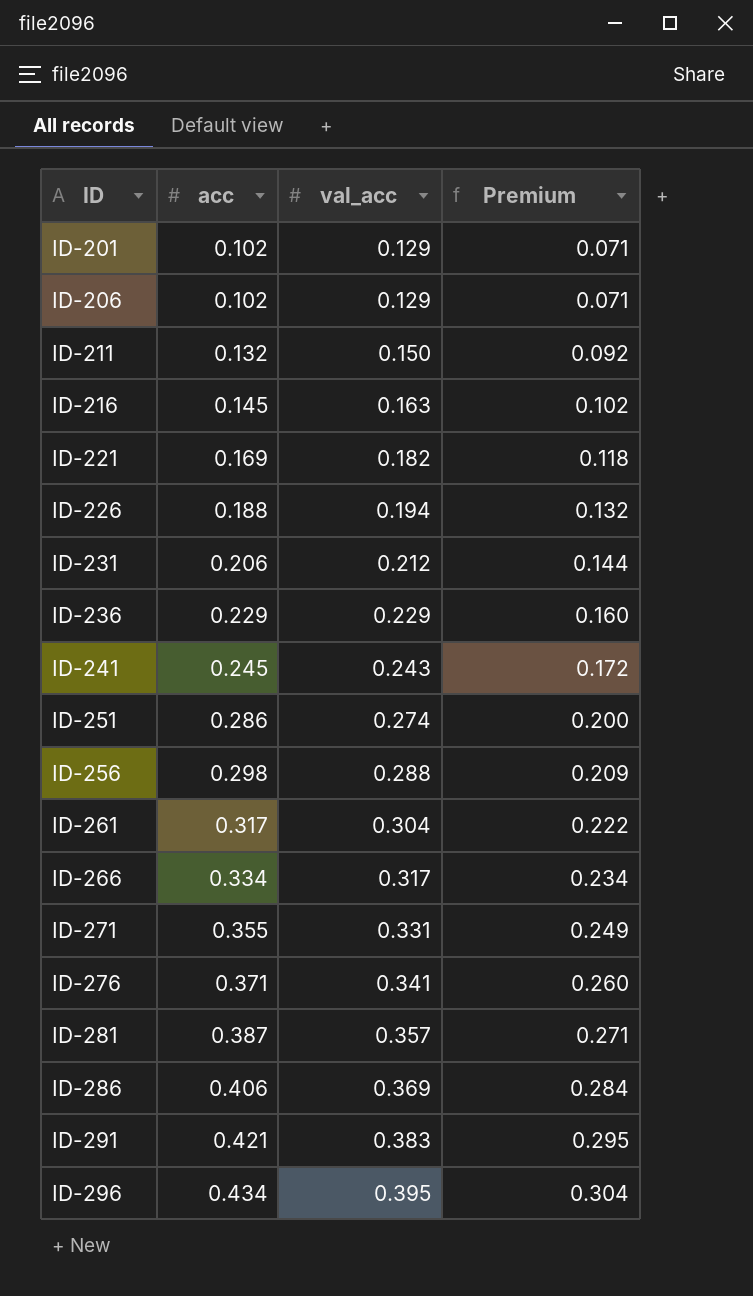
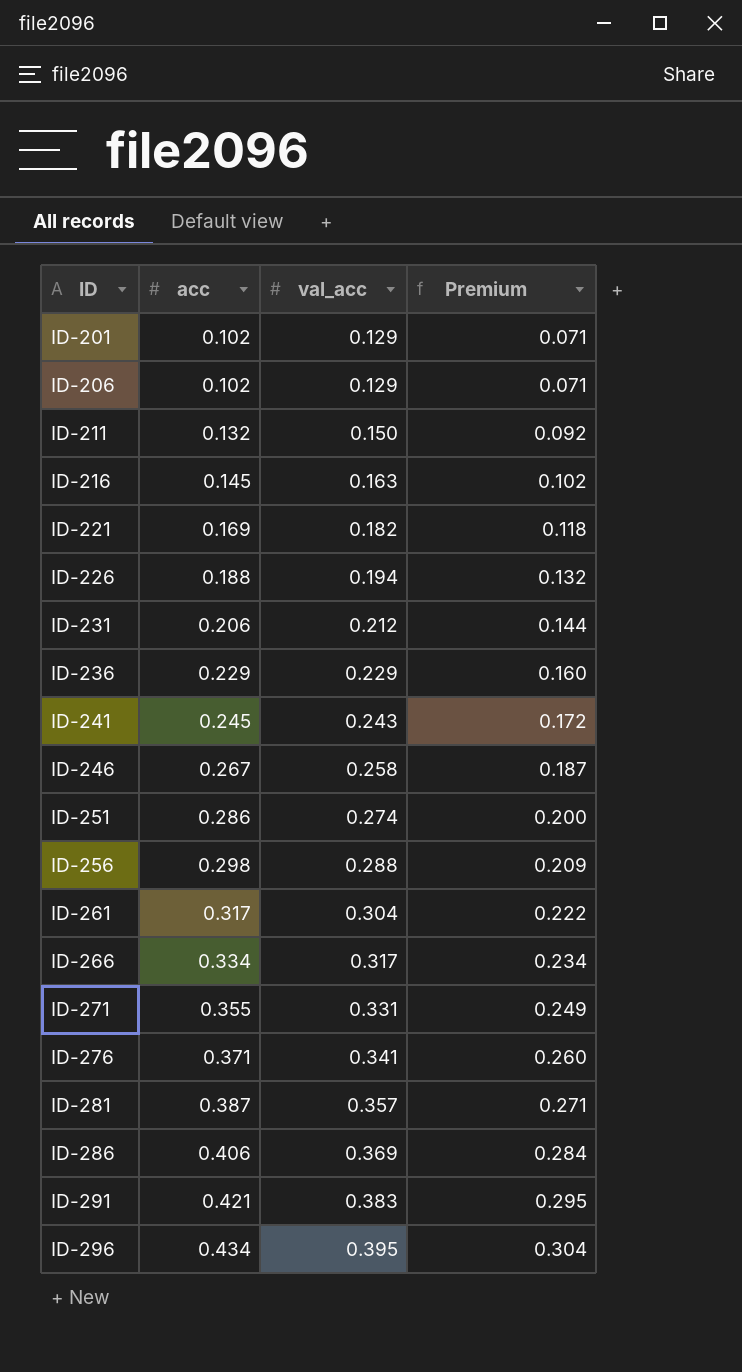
row ID-246: none -> 0.267 | 0.258 | 0.187

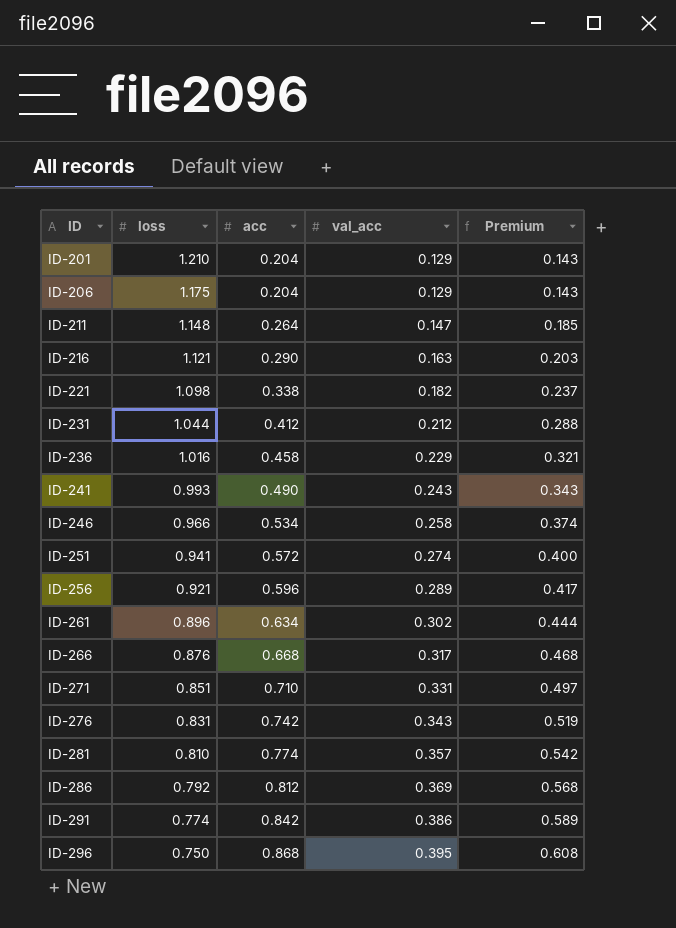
column loss | position: none -> 2
row ID-226: 0.188 | 0.194 | 0.132 -> none
ID-201 | acc: 0.102 -> 0.204
ID-201 | Premium: 0.071 -> 0.143
ID-206 | acc: 0.102 -> 0.204
ID-206 | Premium: 0.071 -> 0.143
ID-211 | acc: 0.132 -> 0.264
ID-211 | val_acc: 0.150 -> 0.147
ID-211 | Premium: 0.092 -> 0.185
ID-216 | acc: 0.145 -> 0.290
ID-216 | Premium: 0.102 -> 0.203
ID-221 | acc: 0.169 -> 0.338
ID-221 | Premium: 0.118 -> 0.237
ID-231 | acc: 0.206 -> 0.412
ID-231 | Premium: 0.144 -> 0.288
ID-236 | acc: 0.229 -> 0.458
ID-236 | Premium: 0.160 -> 0.321
ID-241 | acc: 0.245 -> 0.490
ID-241 | Premium: 0.172 -> 0.343
ID-246 | acc: 0.267 -> 0.534
ID-246 | Premium: 0.187 -> 0.374
ID-251 | acc: 0.286 -> 0.572
ID-251 | Premium: 0.200 -> 0.400
ID-256 | acc: 0.298 -> 0.596
ID-256 | val_acc: 0.288 -> 0.289
ID-256 | Premium: 0.209 -> 0.417
ID-261 | acc: 0.317 -> 0.634
ID-261 | val_acc: 0.304 -> 0.302
ID-261 | Premium: 0.222 -> 0.444
ID-266 | acc: 0.334 -> 0.668
ID-266 | Premium: 0.234 -> 0.468
ID-271 | acc: 0.355 -> 0.710
ID-271 | Premium: 0.249 -> 0.497
ID-276 | acc: 0.371 -> 0.742
ID-276 | val_acc: 0.341 -> 0.343
ID-276 | Premium: 0.260 -> 0.519
ID-281 | acc: 0.387 -> 0.774
ID-281 | Premium: 0.271 -> 0.542
ID-286 | acc: 0.406 -> 0.812
ID-286 | Premium: 0.284 -> 0.568
ID-291 | acc: 0.421 -> 0.842
ID-291 | val_acc: 0.383 -> 0.386
ID-291 | Premium: 0.295 -> 0.589
ID-296 | acc: 0.434 -> 0.868
ID-296 | Premium: 0.304 -> 0.608

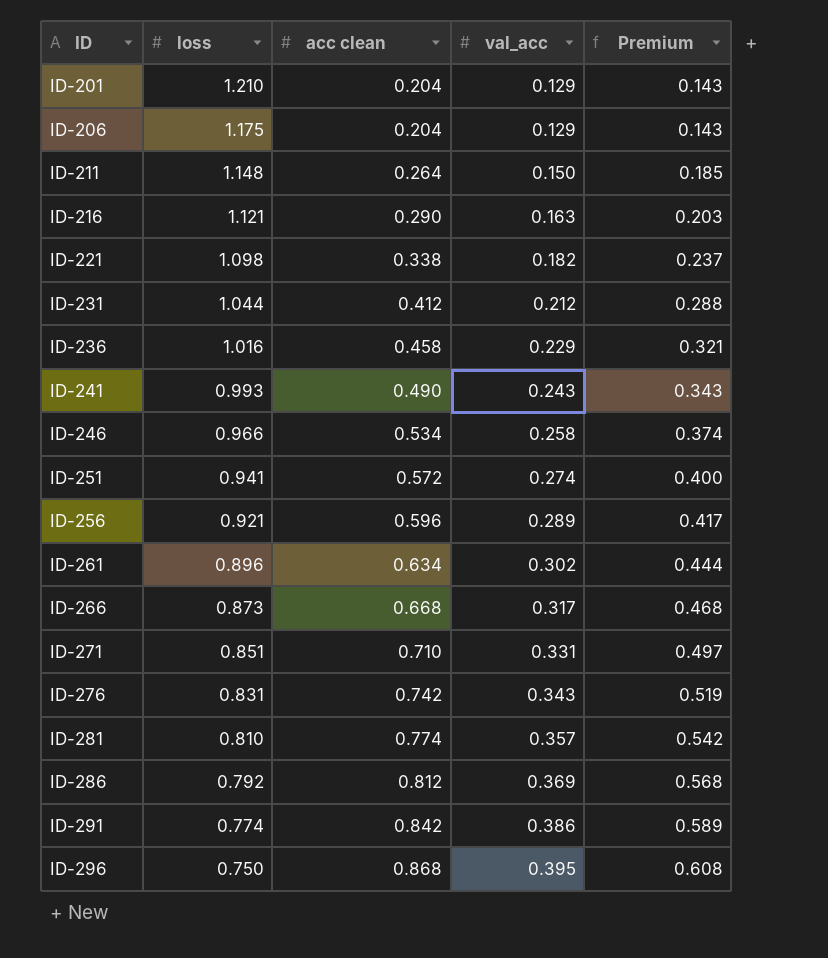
column name: acc -> acc clean
ID-211 | val_acc: 0.147 -> 0.150
ID-266 | loss: 0.876 -> 0.873

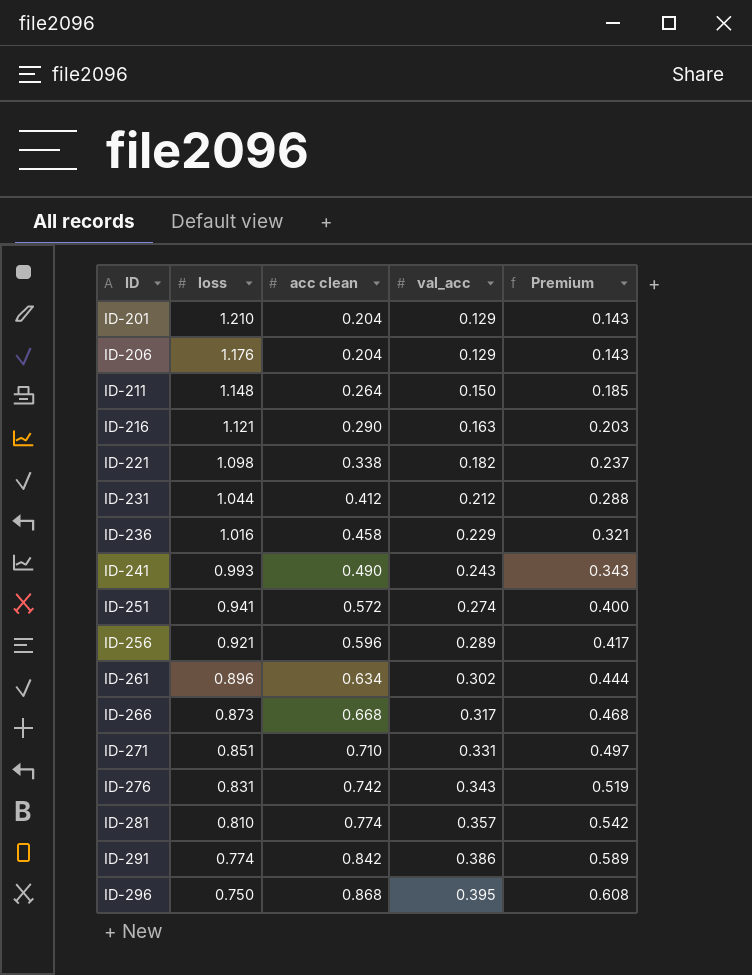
row ID-246: 0.966 | 0.534 | 0.258 | 0.374 -> none
row ID-286: 0.792 | 0.812 | 0.369 | 0.568 -> none
ID-206 | loss: 1.175 -> 1.176

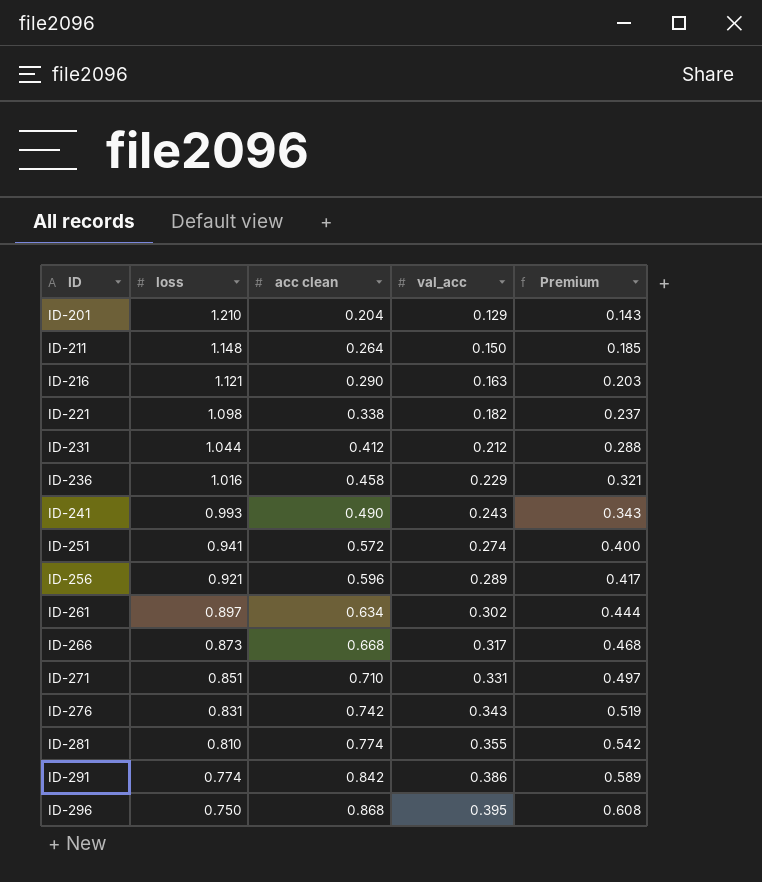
row ID-206: 1.176 | 0.204 | 0.129 | 0.143 -> none
ID-261 | loss: 0.896 -> 0.897
ID-281 | val_acc: 0.357 -> 0.355

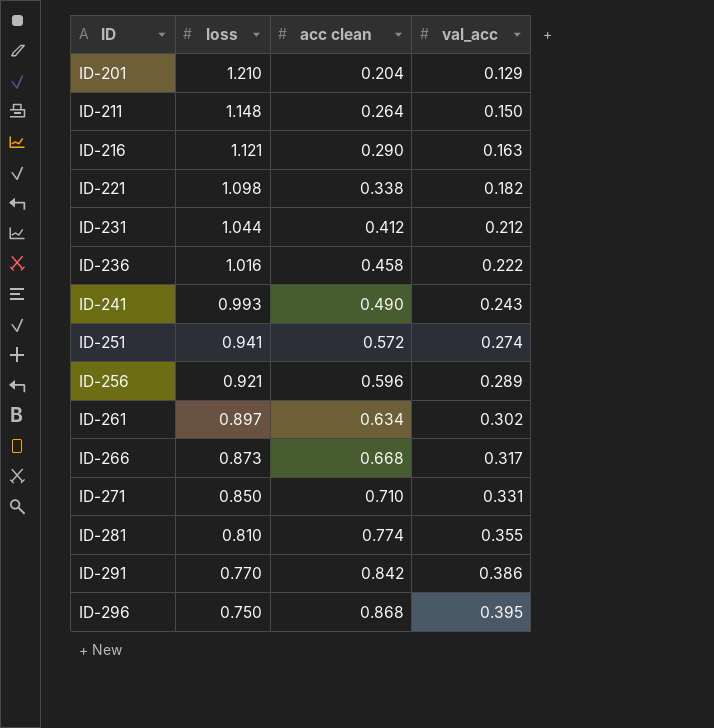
column Premium | formula: [acc clean] * 0.7 -> none
row ID-276: 0.831 | 0.742 | 0.343 | 0.519 -> none
ID-236 | val_acc: 0.229 -> 0.222
ID-271 | loss: 0.851 -> 0.850
ID-291 | loss: 0.774 -> 0.770

